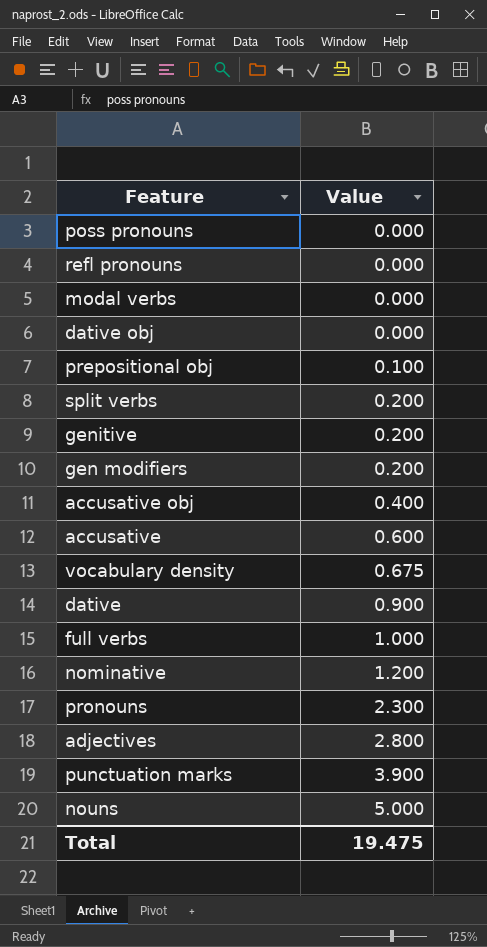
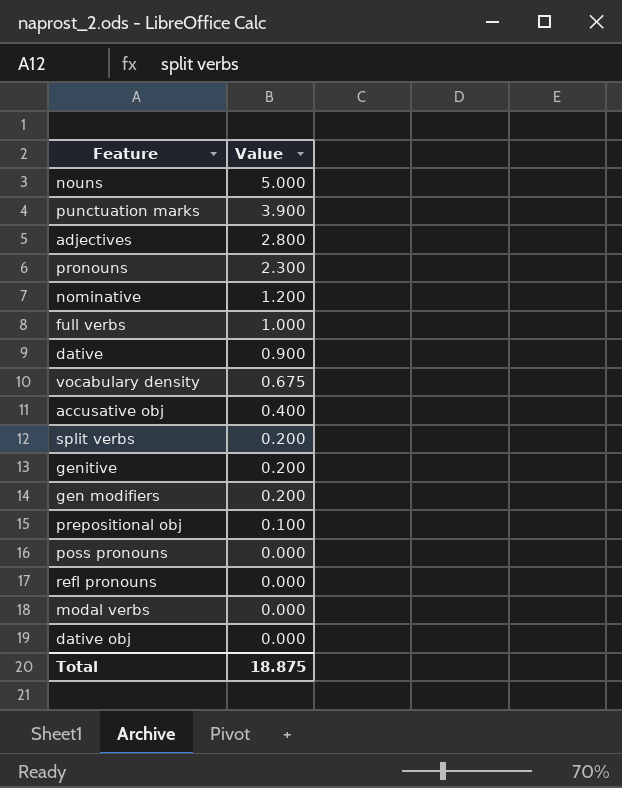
row order: Value ascending -> Value descending
row accusative: 0.600 -> none
Total | Value: 19.475 -> 18.875

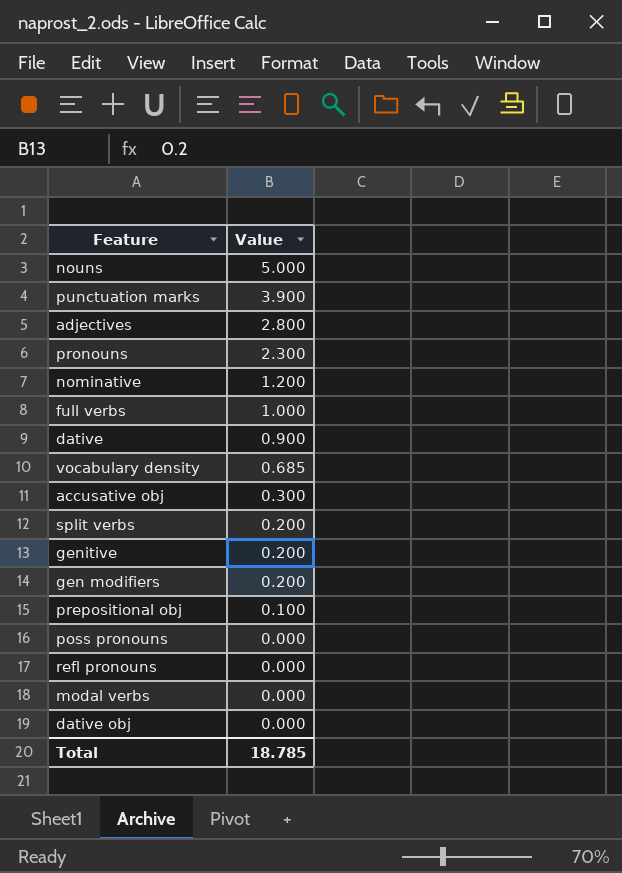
vocabulary density | Value: 0.675 -> 0.685
accusative obj | Value: 0.400 -> 0.300
Total | Value: 18.875 -> 18.785

